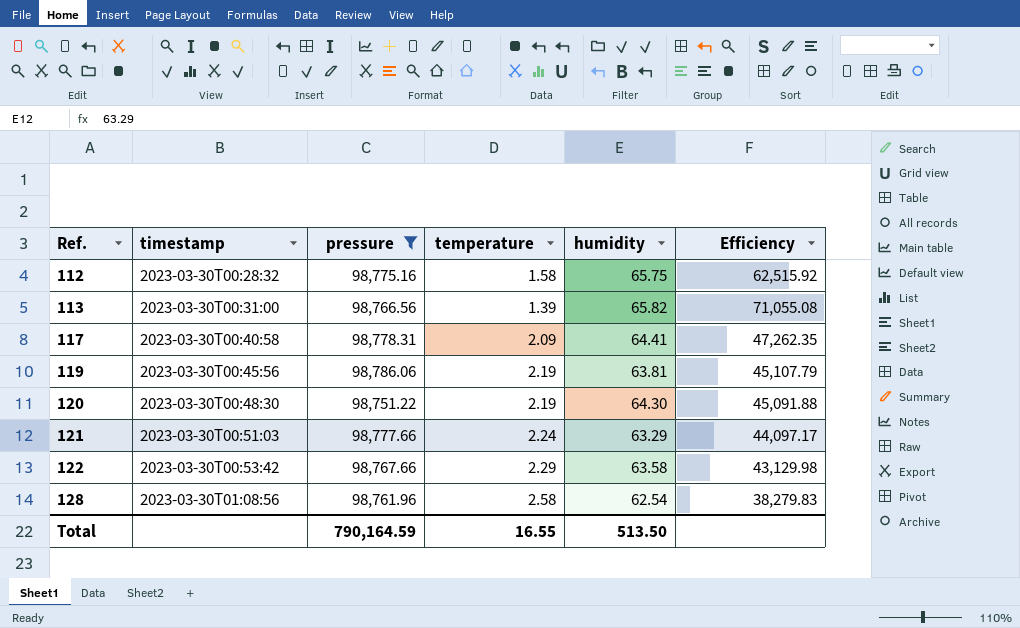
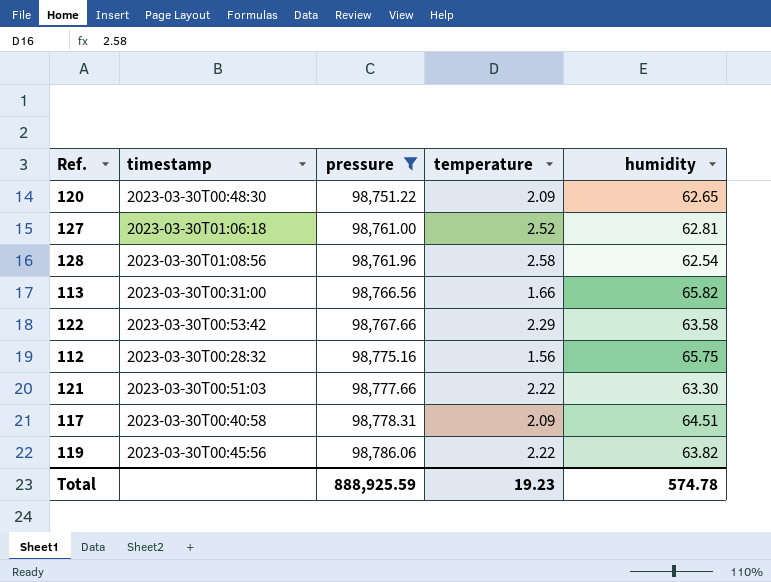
row order: Ref. ascending -> pressure ascending
column Efficiency | formula: [pressure] / [temperature] -> none
120 | temperature: 2.19 -> 2.09
120 | humidity: 64.30 -> 62.65
row 127: none -> 2023-03-30T01:06:18 | 98,761.00 | 2.52 | 62.81
113 | temperature: 1.39 -> 1.66
112 | temperature: 1.58 -> 1.56
121 | temperature: 2.24 -> 2.22
121 | humidity: 63.29 -> 63.30
117 | humidity: 64.41 -> 64.51
119 | temperature: 2.19 -> 2.22
119 | humidity: 63.81 -> 63.82
Total | pressure: 790,164.59 -> 888,925.59
Total | temperature: 16.55 -> 19.23
Total | humidity: 513.50 -> 574.78

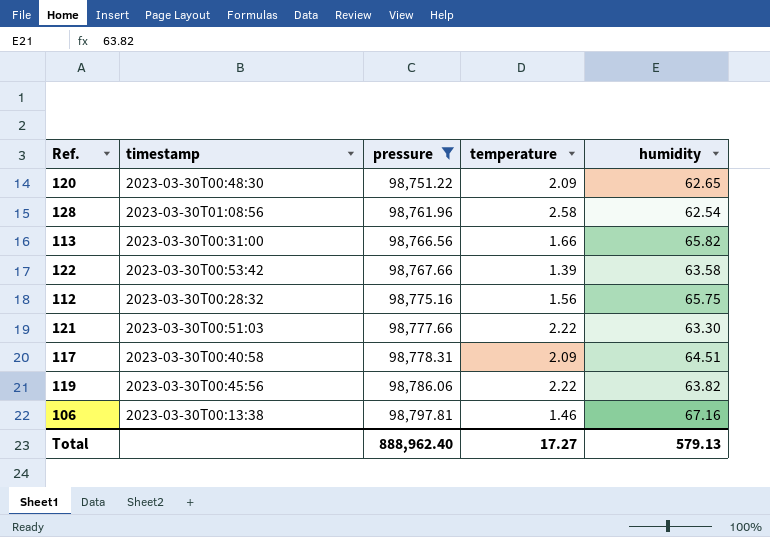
row 127: 2023-03-30T01:06:18 | 98,761.00 | 2.52 | 62.81 -> none
122 | temperature: 2.29 -> 1.39
row 106: none -> 2023-03-30T00:13:38 | 98,797.81 | 1.46 | 67.16
Total | pressure: 888,925.59 -> 888,962.40
Total | temperature: 19.23 -> 17.27
Total | humidity: 574.78 -> 579.13

